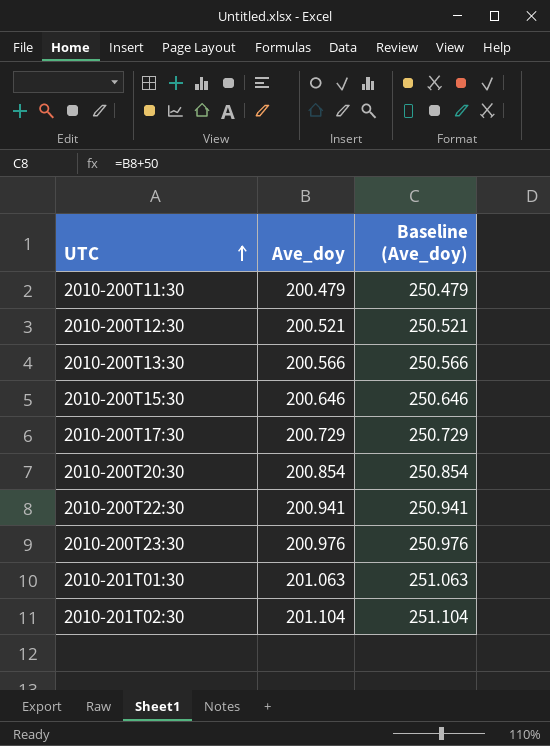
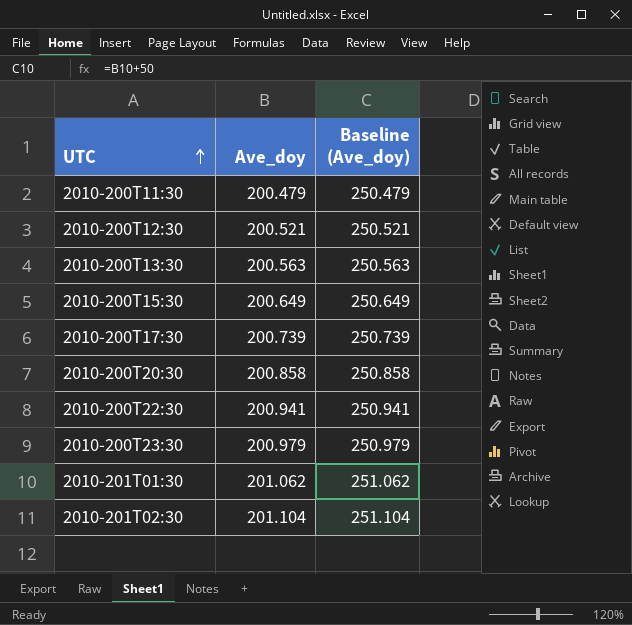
2010-200T13:30 | Ave_doy: 200.566 -> 200.563
2010-200T13:30 | Baseline (Ave_doy): 250.566 -> 250.563
2010-200T15:30 | Ave_doy: 200.646 -> 200.649
2010-200T15:30 | Baseline (Ave_doy): 250.646 -> 250.649
2010-200T17:30 | Ave_doy: 200.729 -> 200.739
2010-200T17:30 | Baseline (Ave_doy): 250.729 -> 250.739
2010-200T20:30 | Ave_doy: 200.854 -> 200.858
2010-200T20:30 | Baseline (Ave_doy): 250.854 -> 250.858
2010-200T23:30 | Ave_doy: 200.976 -> 200.979
2010-200T23:30 | Baseline (Ave_doy): 250.976 -> 250.979
2010-201T01:30 | Ave_doy: 201.063 -> 201.062
2010-201T01:30 | Baseline (Ave_doy): 251.063 -> 251.062

